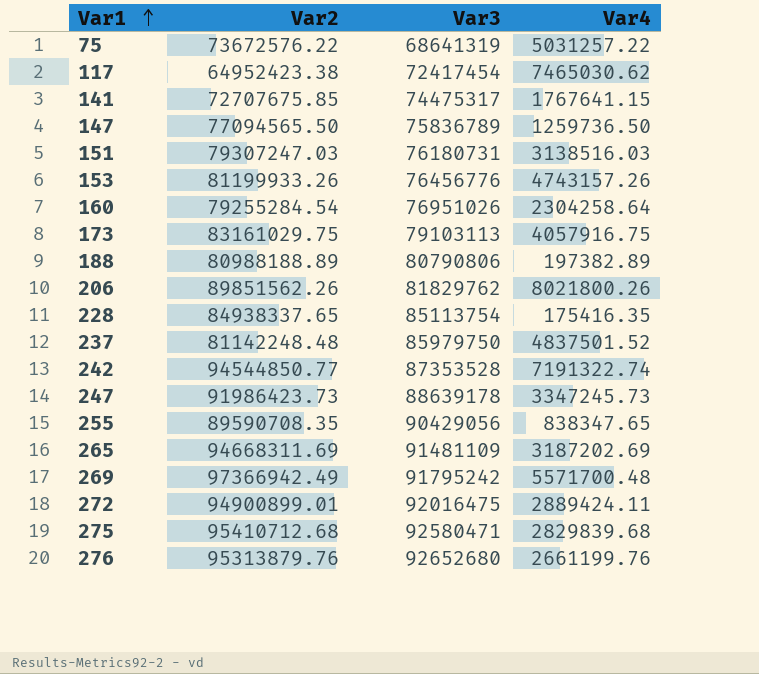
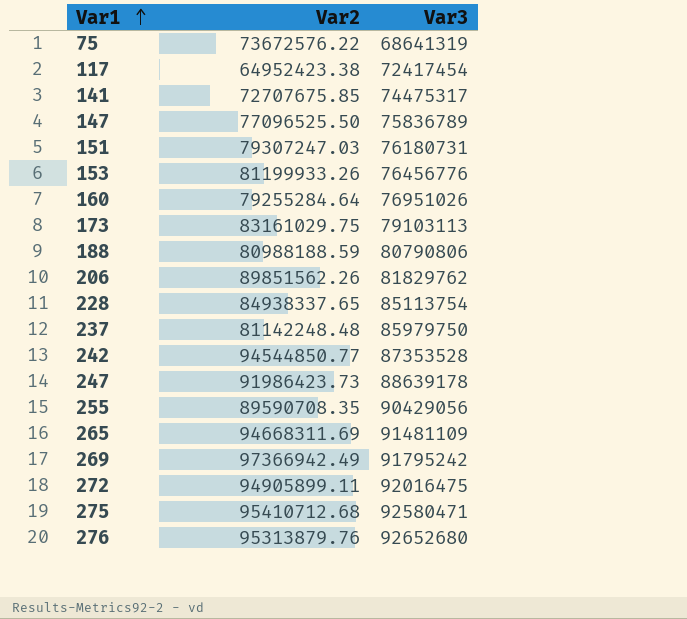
column Var4 | position: 4 -> none
147 | Var2: 77094565.50 -> 77096525.50
160 | Var2: 79255284.54 -> 79255284.64
188 | Var2: 80988188.89 -> 80988188.59
272 | Var2: 94900899.01 -> 94905899.11

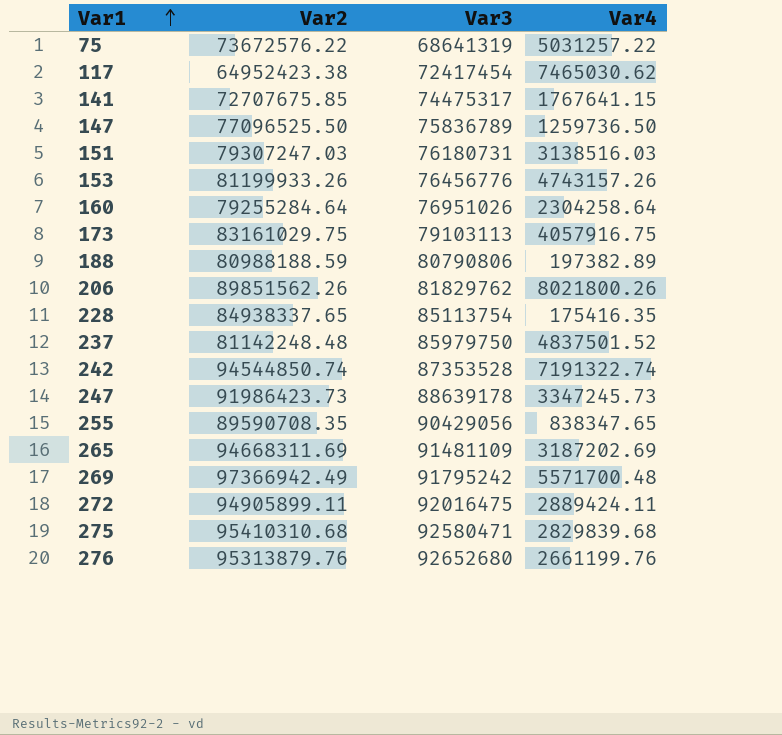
column Var4 | position: none -> 4
242 | Var2: 94544850.77 -> 94544850.74
275 | Var2: 95410712.68 -> 95410310.68

